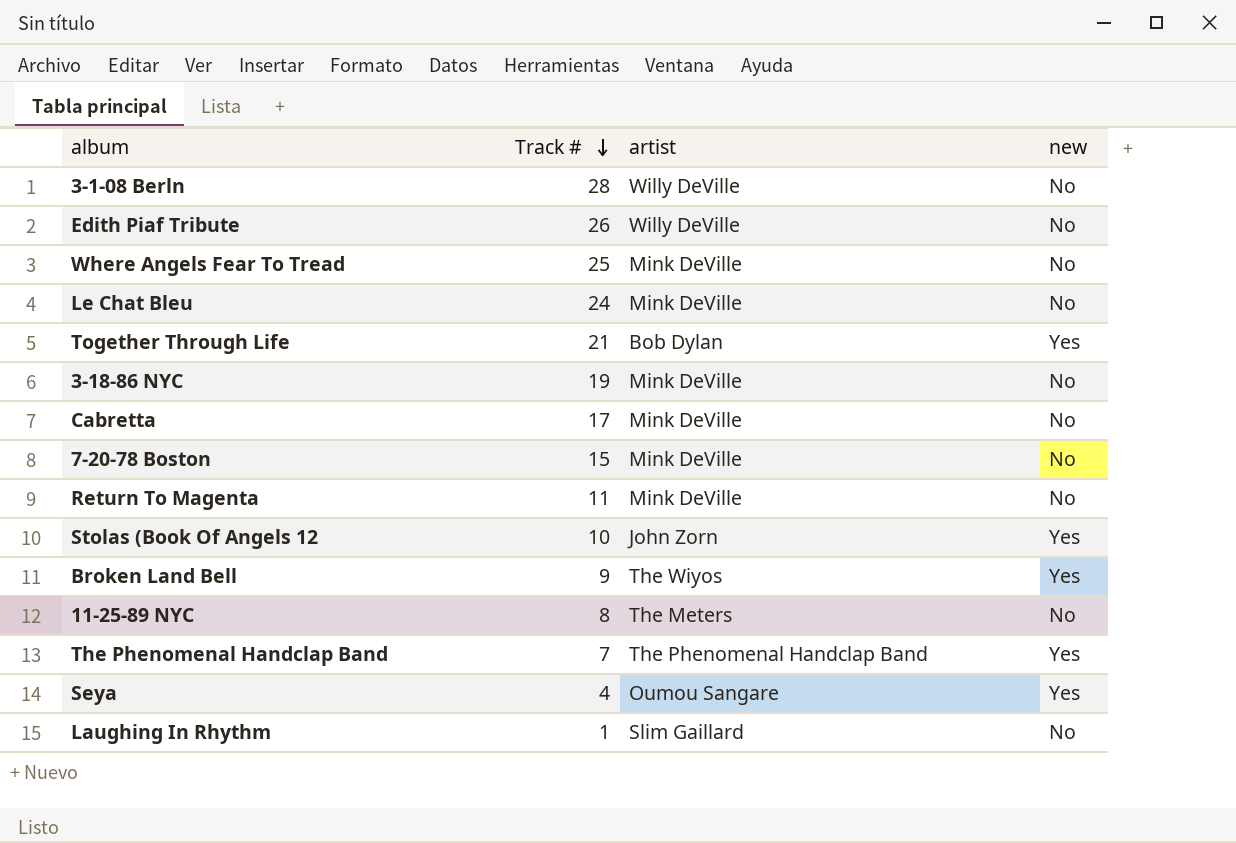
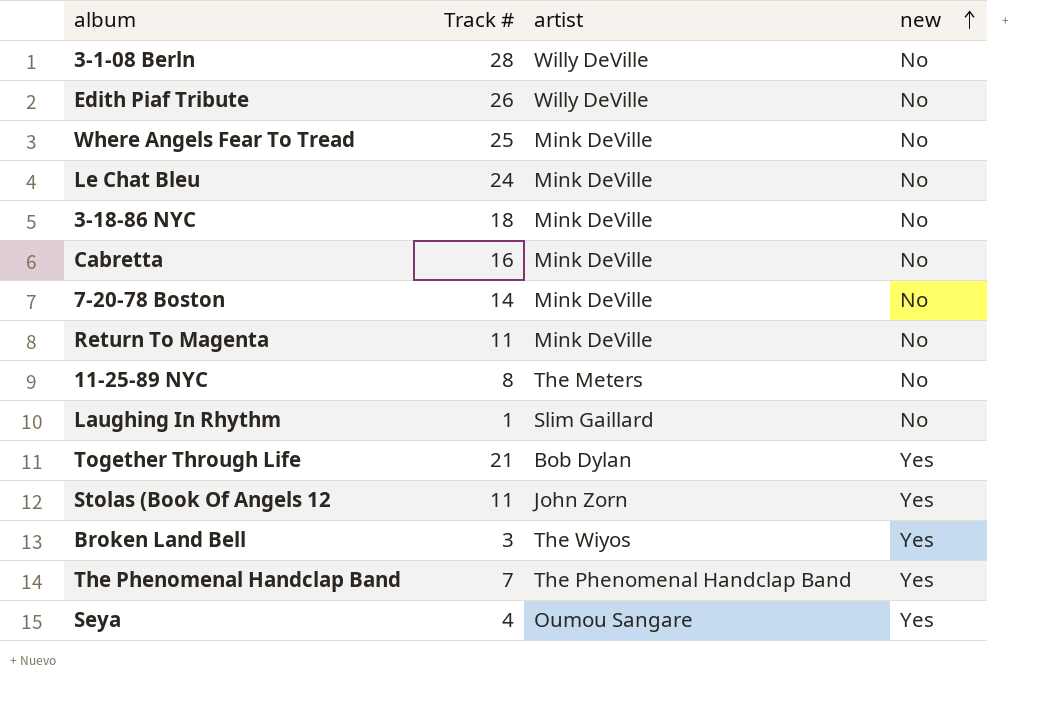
row order: Track # descending -> new ascending
3-18-86 NYC | Track #: 19 -> 18
Cabretta | Track #: 17 -> 16
7-20-78 Boston | Track #: 15 -> 14
Stolas (Book Of Angels 12 | Track #: 10 -> 11
Broken Land Bell | Track #: 9 -> 3

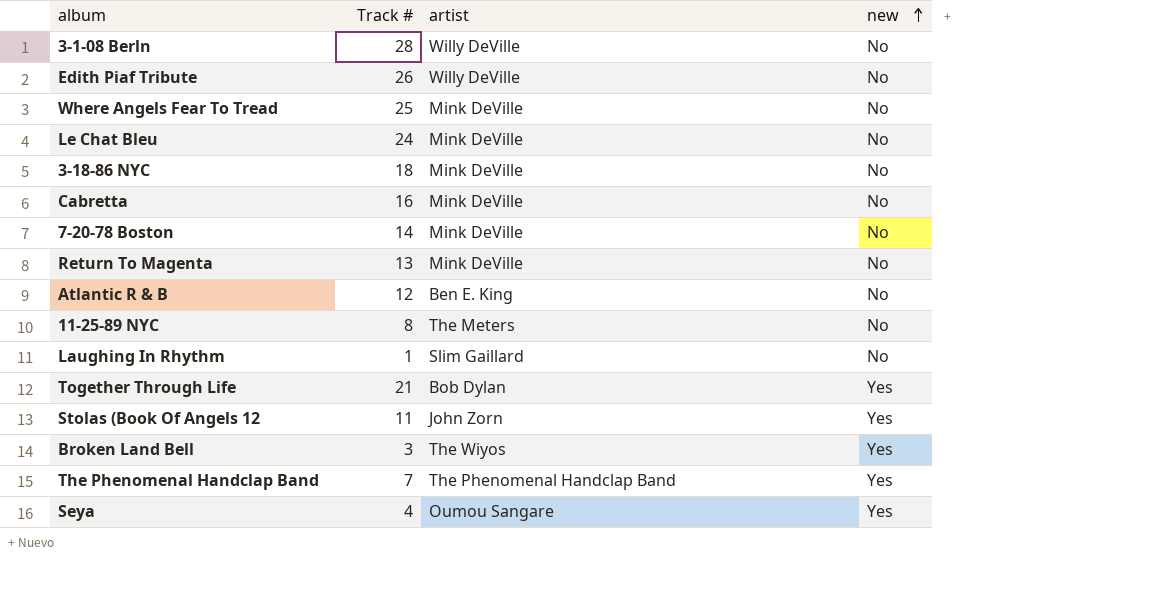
Return To Magenta | Track #: 11 -> 13
row Atlantic R & B: none -> 12 | Ben E. King | No

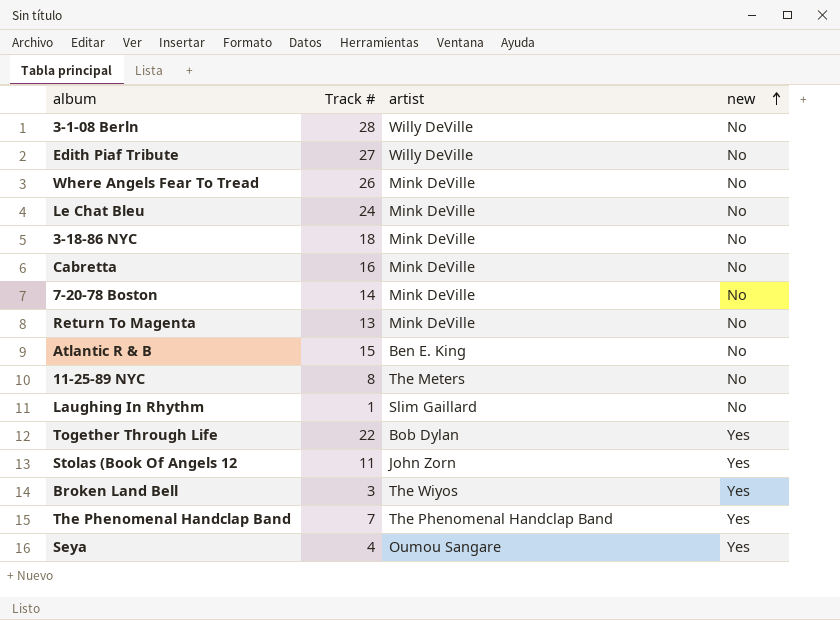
Edith Piaf Tribute | Track #: 26 -> 27
Where Angels Fear To Tread | Track #: 25 -> 26
Atlantic R & B | Track #: 12 -> 15
Together Through Life | Track #: 21 -> 22

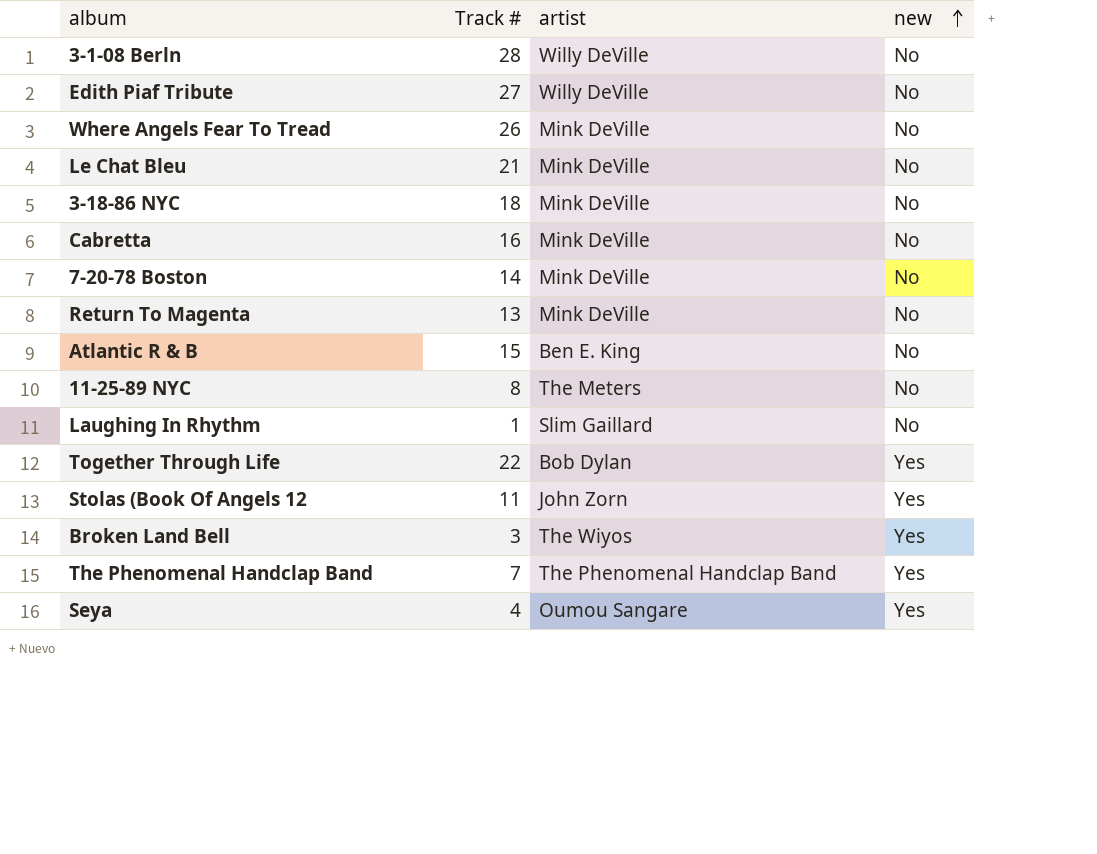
Le Chat Bleu | Track #: 24 -> 21

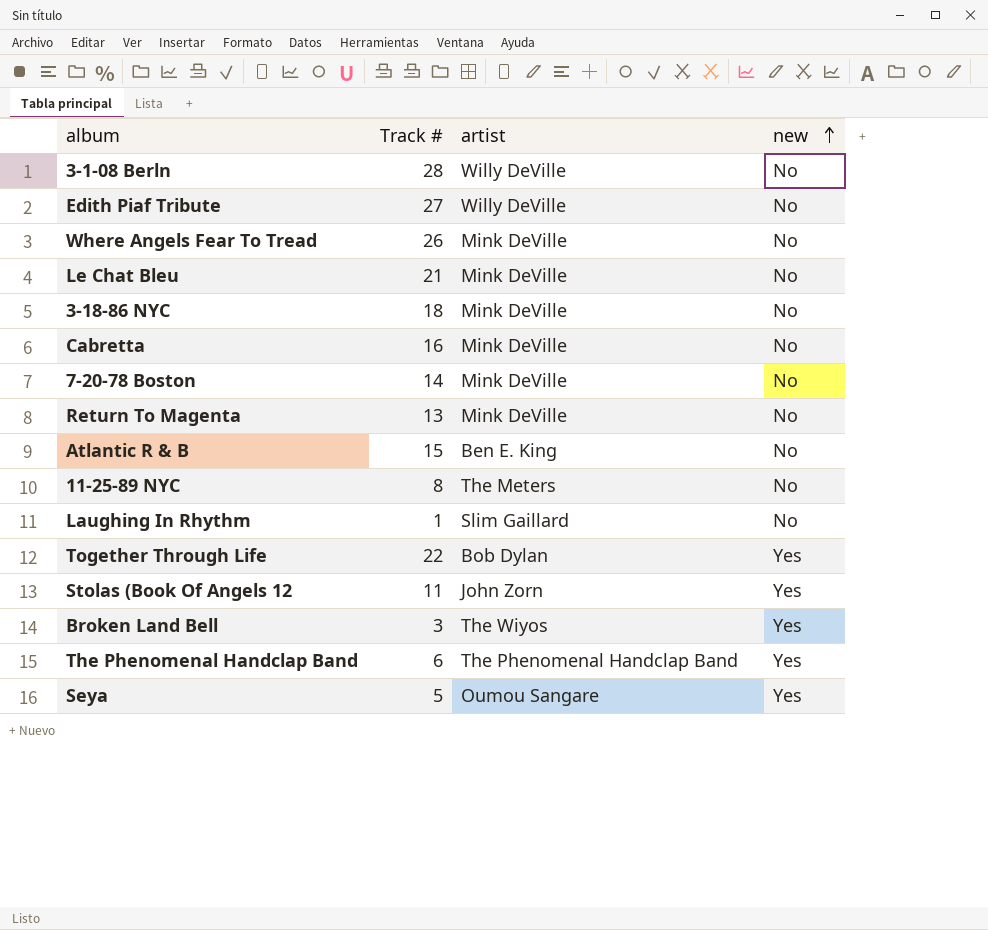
The Phenomenal Handclap Band | Track #: 7 -> 6
Seya | Track #: 4 -> 5

